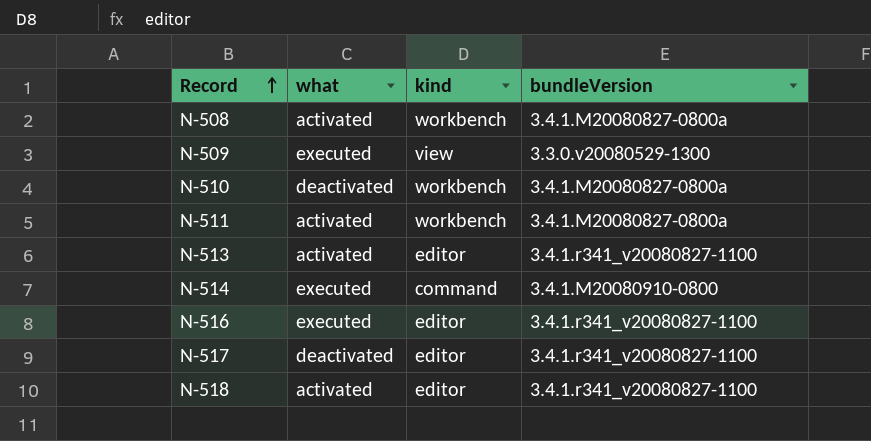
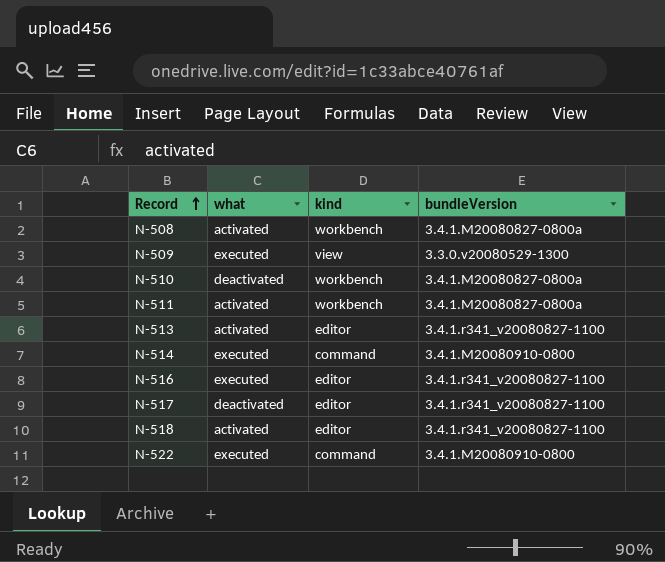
row N-522: none -> executed | command | 3.4.1.M20080910-0800

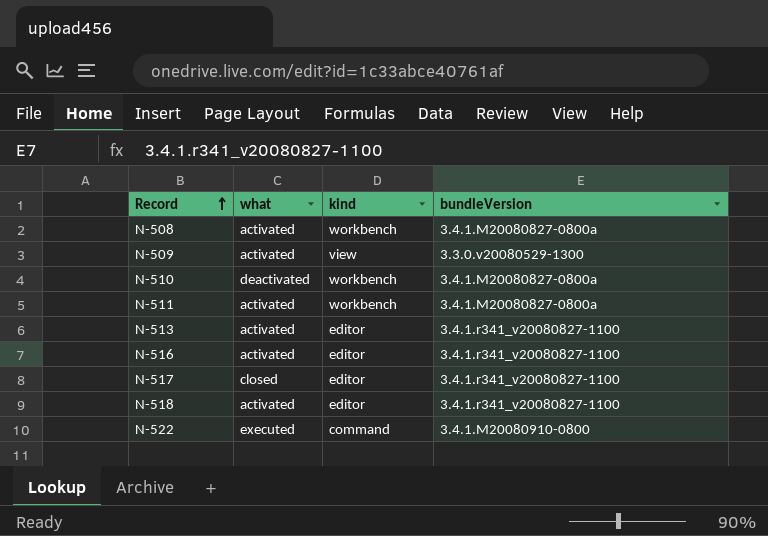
row N-514: executed | command | 3.4.1.M20080910-0800 -> none
N-509 | what: executed -> activated
N-516 | what: executed -> activated
N-517 | what: deactivated -> closed

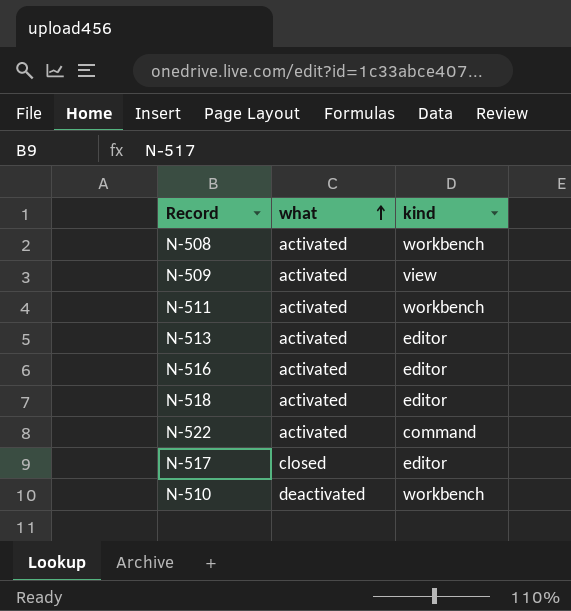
row order: Record ascending -> what ascending
column bundleVersion | position: 4 -> none
N-522 | what: executed -> activated

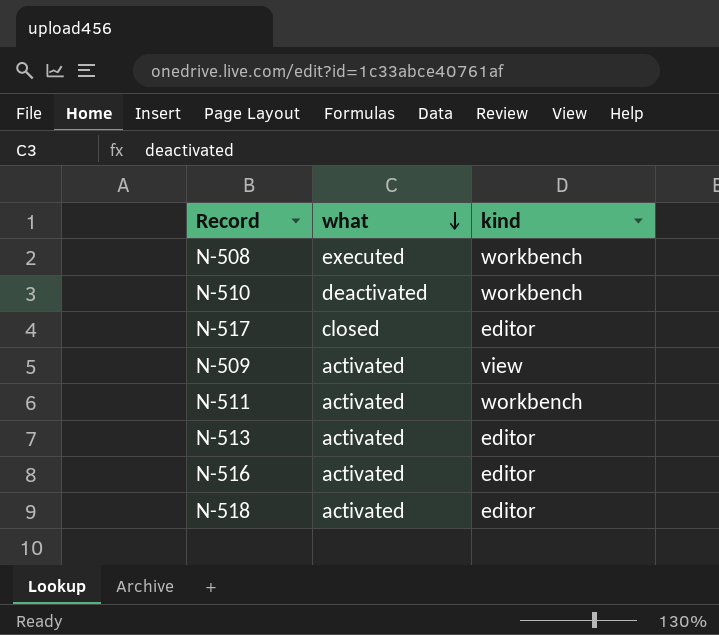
row order: what ascending -> what descending
row N-522: activated | command -> none
N-508 | what: activated -> executed

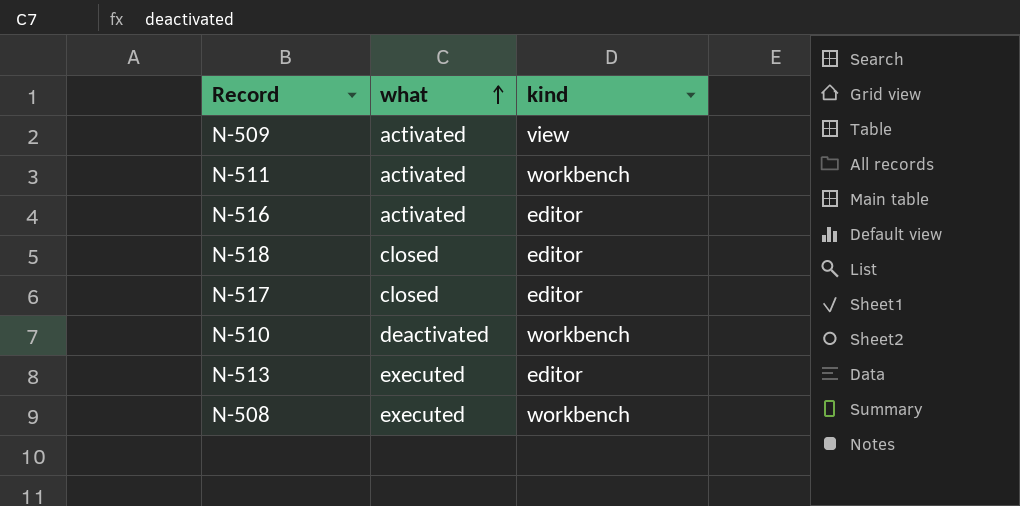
row order: what descending -> what ascending
N-518 | what: activated -> closed
N-513 | what: activated -> executed

